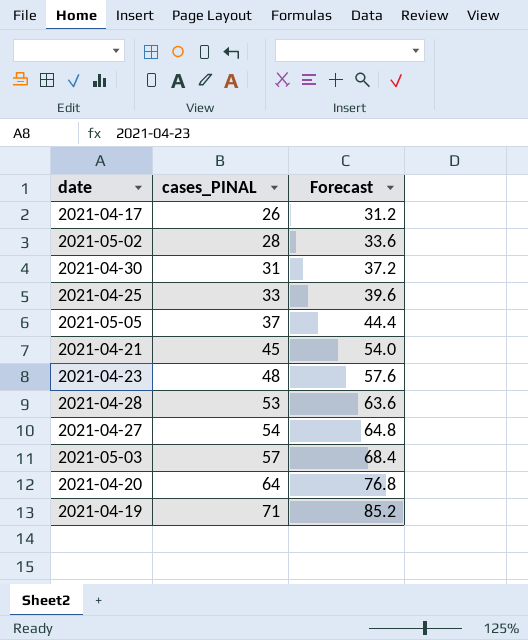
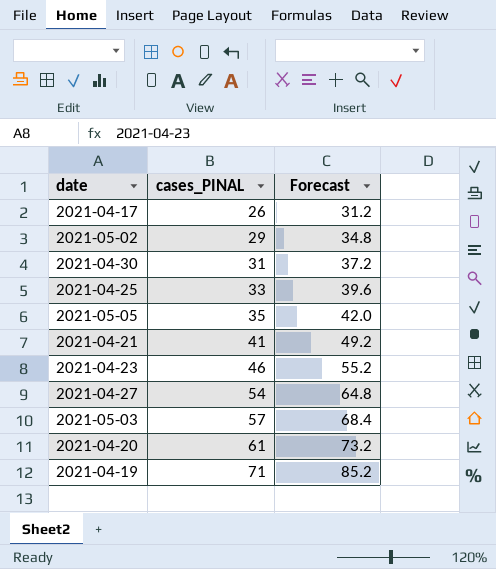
row 2021-04-28: 53 | 63.6 -> none
2021-05-02 | cases_PINAL: 28 -> 29
2021-05-02 | Forecast: 33.6 -> 34.8
2021-05-05 | cases_PINAL: 37 -> 35
2021-05-05 | Forecast: 44.4 -> 42.0
2021-04-21 | cases_PINAL: 45 -> 41
2021-04-21 | Forecast: 54.0 -> 49.2
2021-04-23 | cases_PINAL: 48 -> 46
2021-04-23 | Forecast: 57.6 -> 55.2
2021-04-20 | cases_PINAL: 64 -> 61
2021-04-20 | Forecast: 76.8 -> 73.2

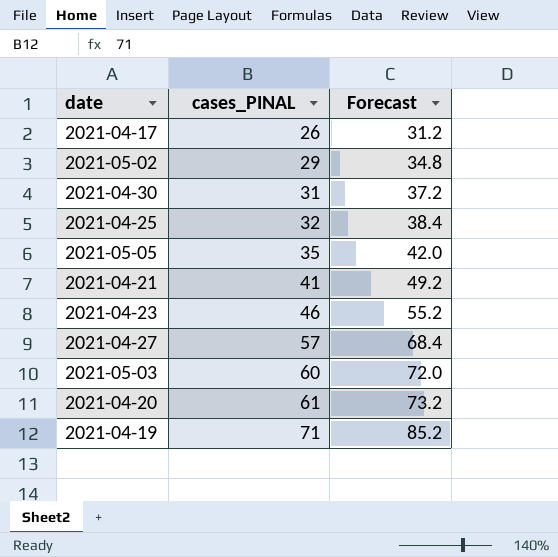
2021-04-25 | cases_PINAL: 33 -> 32
2021-04-25 | Forecast: 39.6 -> 38.4
2021-04-27 | cases_PINAL: 54 -> 57
2021-04-27 | Forecast: 64.8 -> 68.4
2021-05-03 | cases_PINAL: 57 -> 60
2021-05-03 | Forecast: 68.4 -> 72.0

